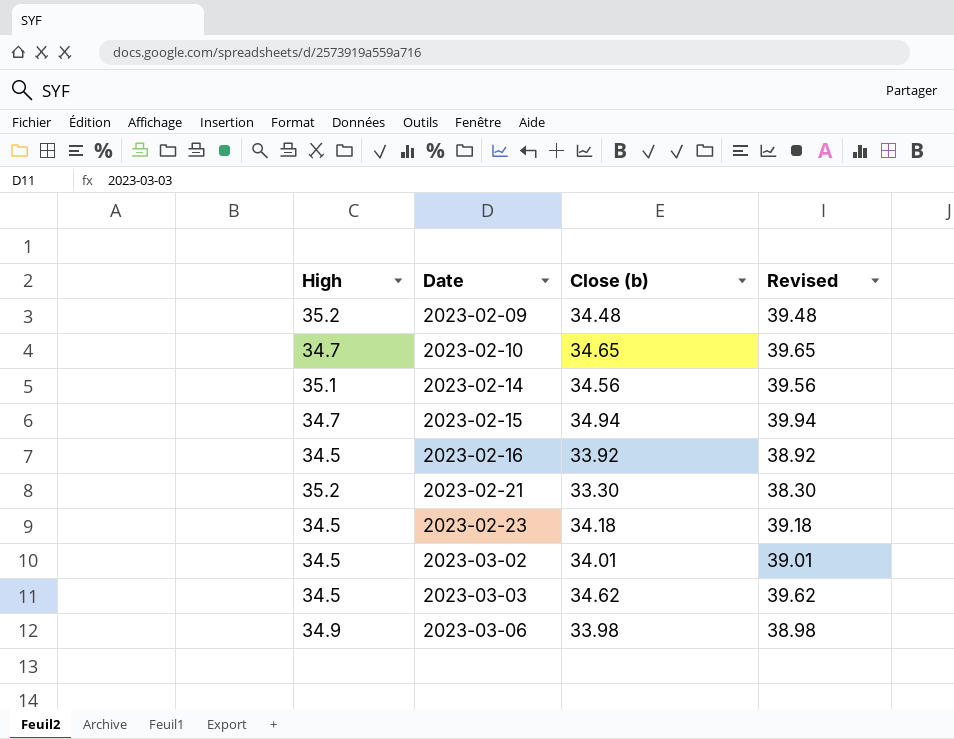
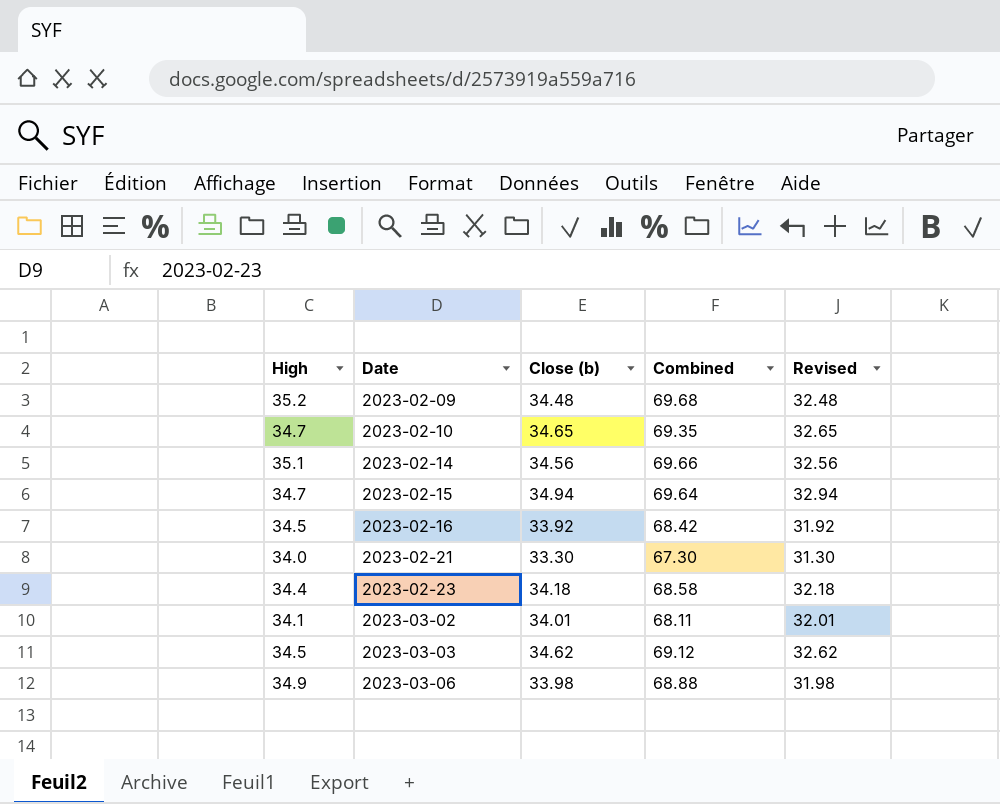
column Combined | formula: none -> [High] + [Close (b)]
column Revised | formula: [Close (b)] + 5 -> [Close (b)] - 2
2023-02-21 | High: 35.2 -> 34.0
2023-02-23 | High: 34.5 -> 34.4
2023-03-02 | High: 34.5 -> 34.1

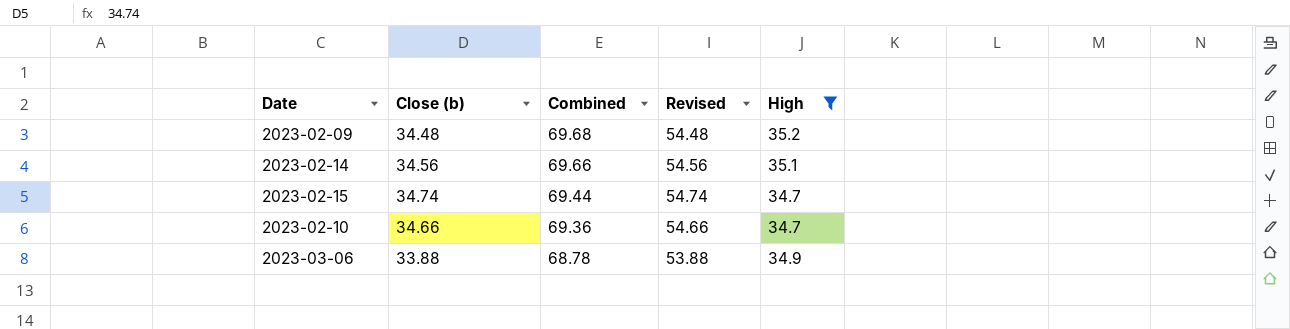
filter: none -> High >= 34.7
row order: Date ascending -> Combined descending
column Revised | formula: [Close (b)] - 2 -> [Close (b)] + 20
column High | position: 1 -> 5
2023-02-15 | Close (b): 34.94 -> 34.74
2023-02-15 | Combined: 69.64 -> 69.44
2023-02-10 | Close (b): 34.65 -> 34.66
2023-02-10 | Combined: 69.35 -> 69.36
2023-03-06 | Close (b): 33.98 -> 33.88
2023-03-06 | Combined: 68.88 -> 68.78

